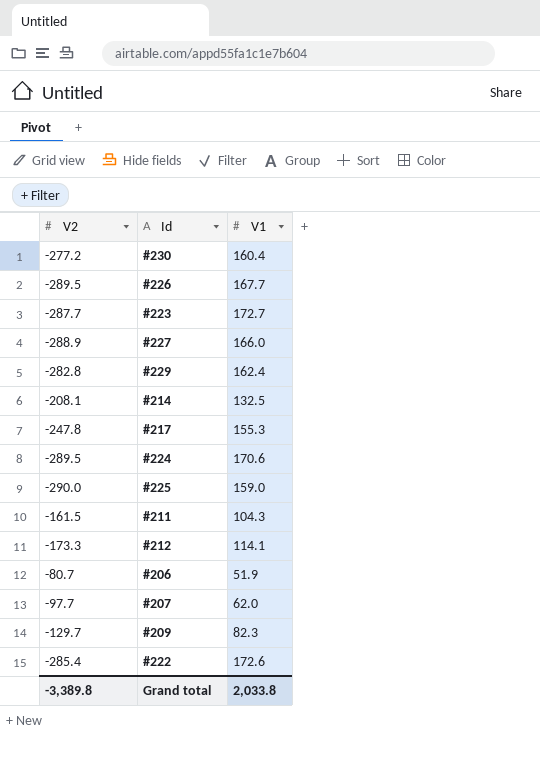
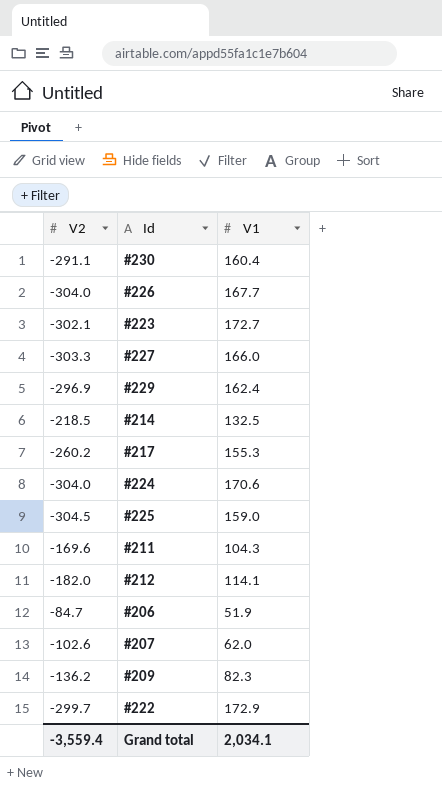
#230 | V2: -277.2 -> -291.1
#226 | V2: -289.5 -> -304.0
#223 | V2: -287.7 -> -302.1
#227 | V2: -288.9 -> -303.3
#229 | V2: -282.8 -> -296.9
#214 | V2: -208.1 -> -218.5
#217 | V2: -247.8 -> -260.2
#224 | V2: -289.5 -> -304.0
#225 | V2: -290.0 -> -304.5
#211 | V2: -161.5 -> -169.6
#212 | V2: -173.3 -> -182.0
#206 | V2: -80.7 -> -84.7
#207 | V2: -97.7 -> -102.6
#209 | V2: -129.7 -> -136.2
#222 | V2: -285.4 -> -299.7
#222 | V1: 172.6 -> 172.9
Grand total | V2: -3,389.8 -> -3,559.4
Grand total | V1: 2,033.8 -> 2,034.1

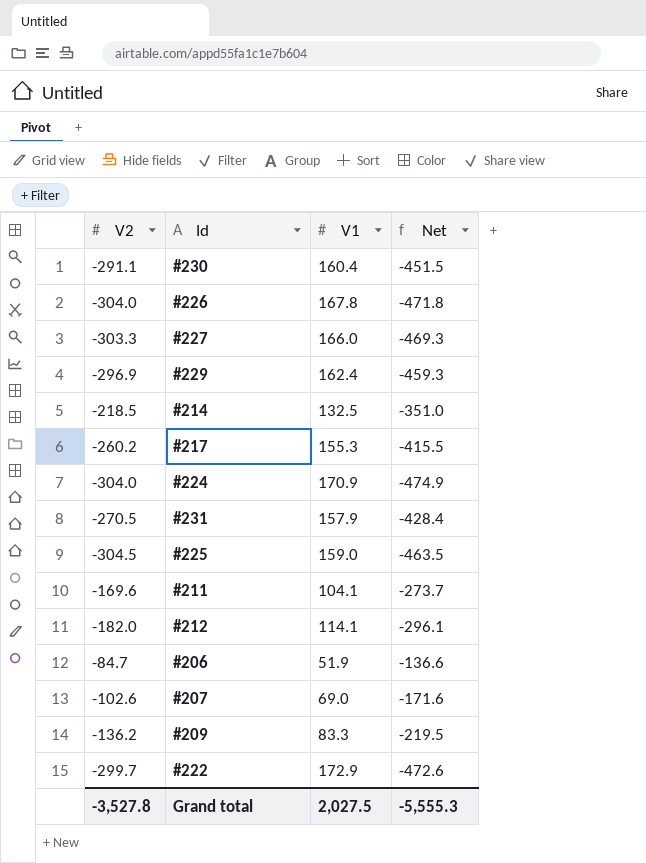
column Net | formula: none -> [V2] - [V1]
row #223: -302.1 | 172.7 -> none
#226 | V1: 167.7 -> 167.8
#224 | V1: 170.6 -> 170.9
row #231: none -> -270.5 | 157.9 | -428.4
#211 | V1: 104.3 -> 104.1
#207 | V1: 62.0 -> 69.0
#209 | V1: 82.3 -> 83.3
Grand total | V2: -3,559.4 -> -3,527.8
Grand total | V1: 2,034.1 -> 2,027.5

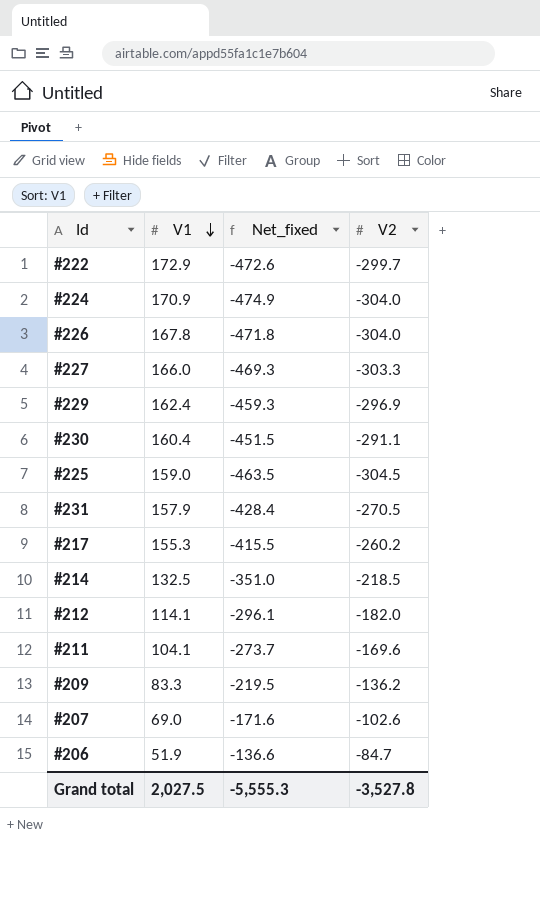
row order: none -> V1 descending
column name: Net -> Net_fixed
column V2 | position: 1 -> 4

